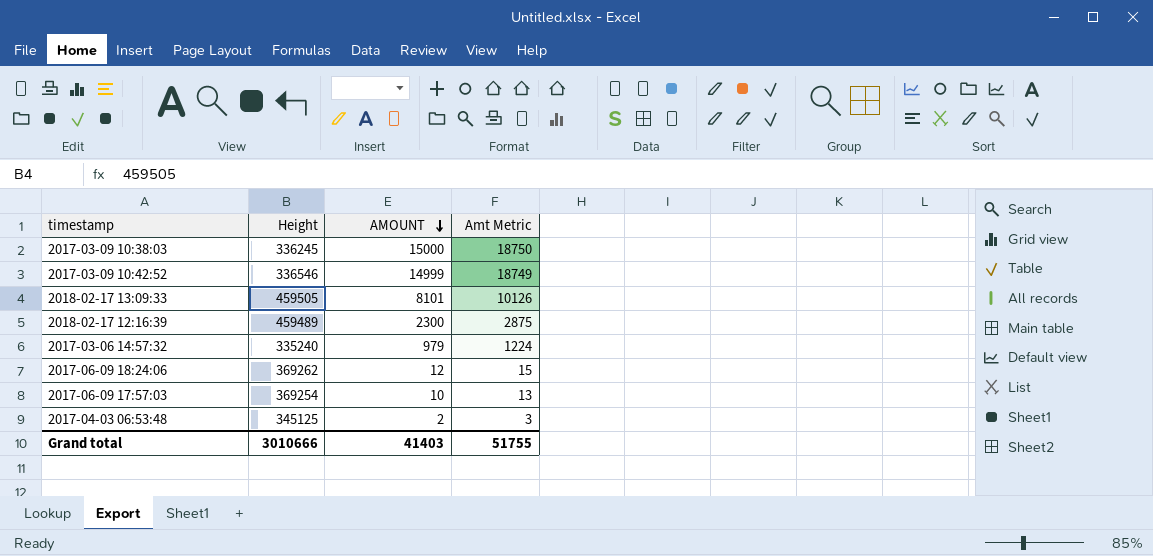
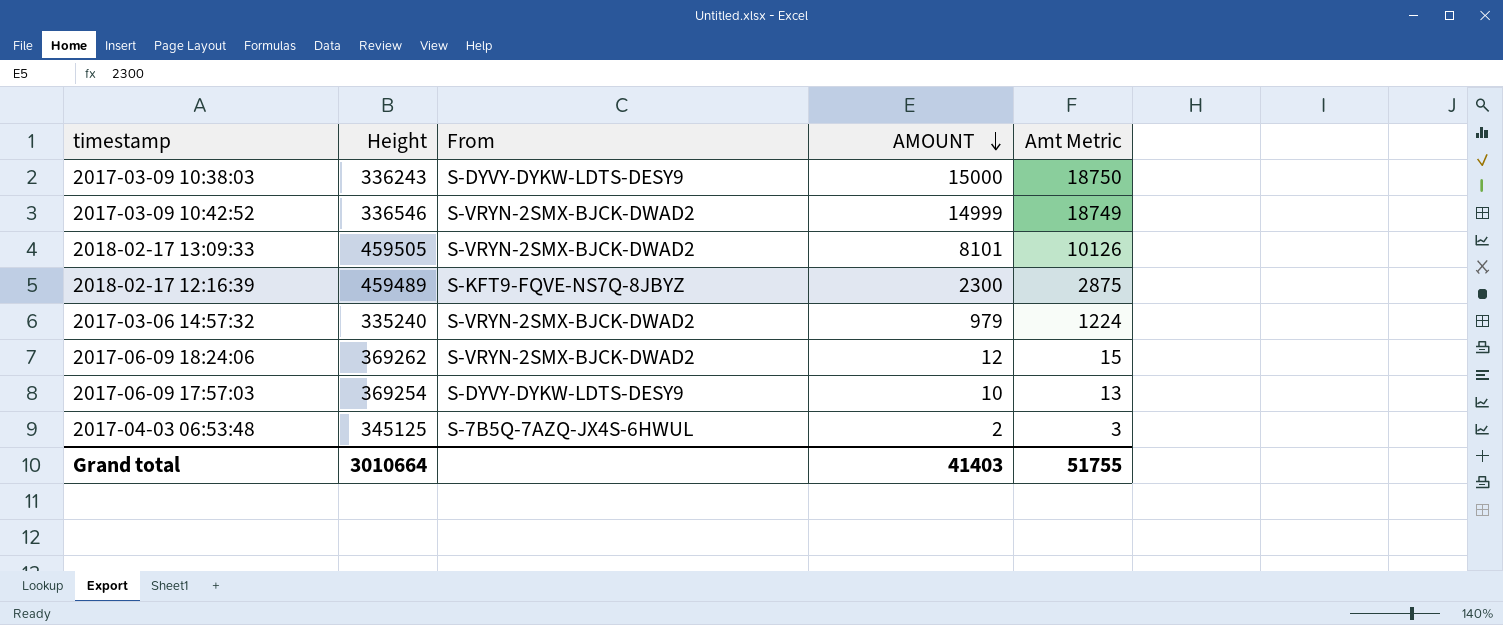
column From | position: none -> 3
2017-03-09 10:38:03 | Height: 336245 -> 336243
Grand total | Height: 3010666 -> 3010664

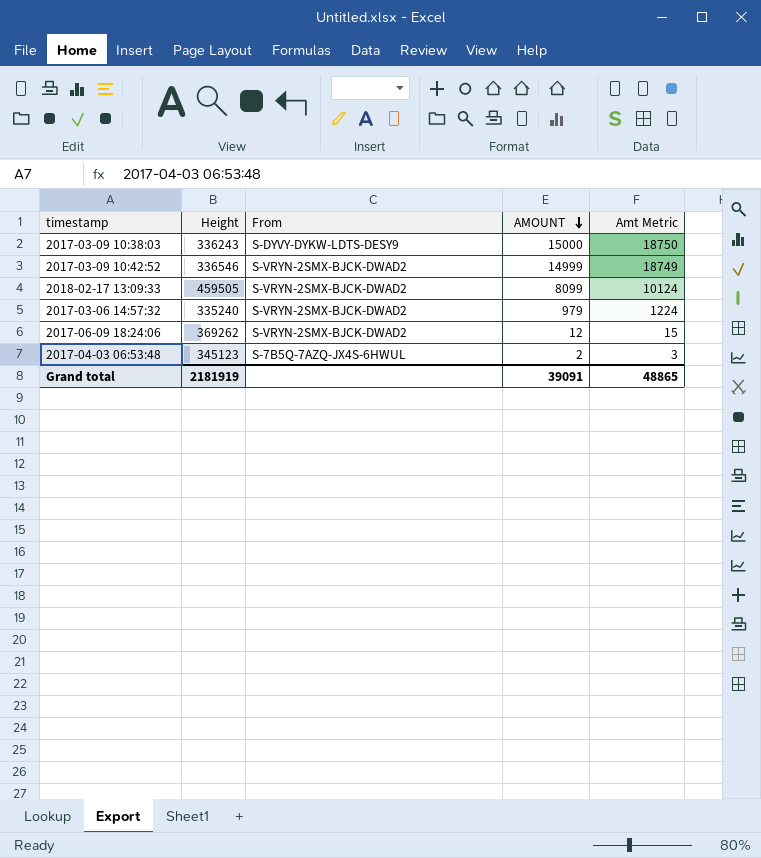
row 2018-02-17 12:16:39: 459489 | S-KFT9-FQVE-NS7Q-8JBYZ | 2300 | 2875 -> none
row 2017-06-09 17:57:03: 369254 | S-DYVY-DYKW-LDTS-DESY9 | 10 | 13 -> none
2018-02-17 13:09:33 | AMOUNT: 8101 -> 8099
2018-02-17 13:09:33 | Amt Metric: 10126 -> 10124
2017-04-03 06:53:48 | Height: 345125 -> 345123
Grand total | Height: 3010664 -> 2181919
Grand total | AMOUNT: 41403 -> 39091
Grand total | Amt Metric: 51755 -> 48865

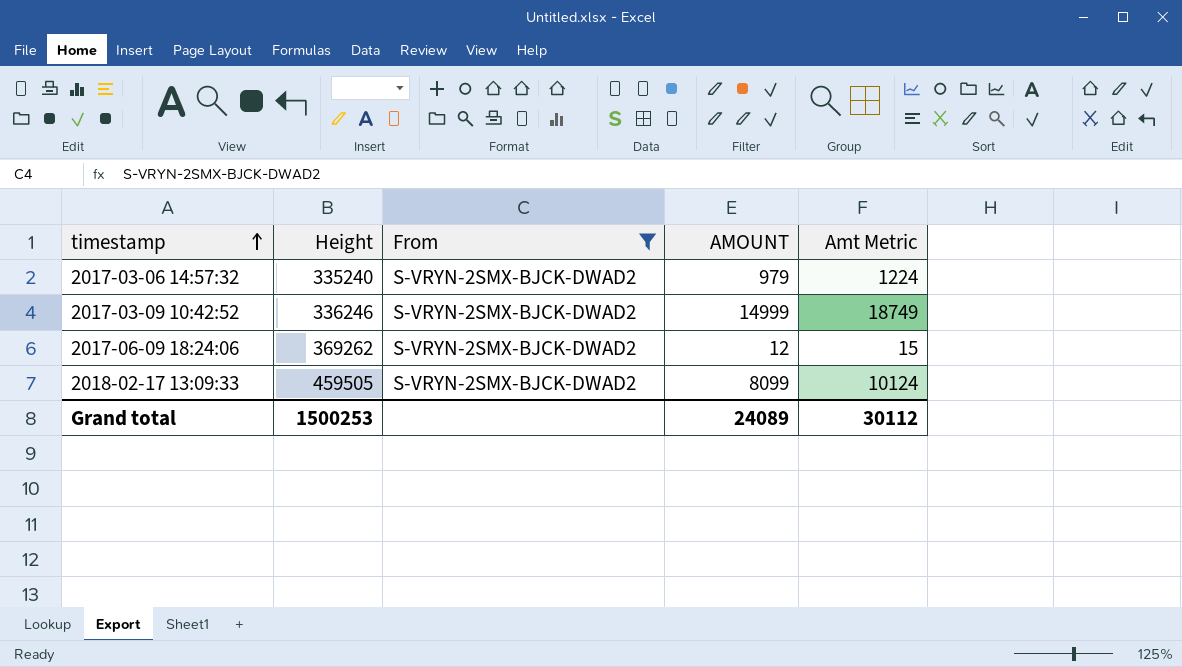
filter: none -> From = S-VRYN-2SMX-BJCK-DWAD2
row order: AMOUNT descending -> timestamp ascending
2017-03-09 10:42:52 | Height: 336546 -> 336246
Grand total | Height: 2181919 -> 1500253
Grand total | AMOUNT: 39091 -> 24089
Grand total | Amt Metric: 48865 -> 30112

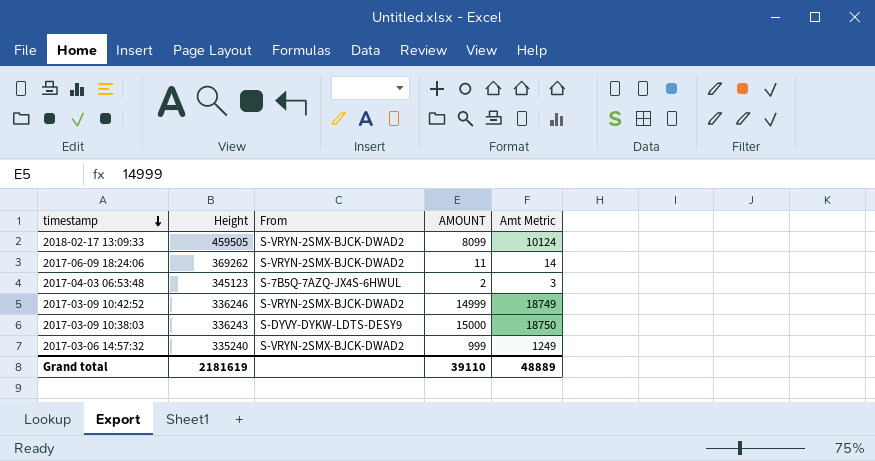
filter: From = S-VRYN-2SMX-BJCK-DWAD2 -> none
row order: timestamp ascending -> timestamp descending
2017-06-09 18:24:06 | AMOUNT: 12 -> 11
2017-06-09 18:24:06 | Amt Metric: 15 -> 14
2017-03-06 14:57:32 | AMOUNT: 979 -> 999
2017-03-06 14:57:32 | Amt Metric: 1224 -> 1249
Grand total | Height: 1500253 -> 2181619
Grand total | AMOUNT: 24089 -> 39110
Grand total | Amt Metric: 30112 -> 48889

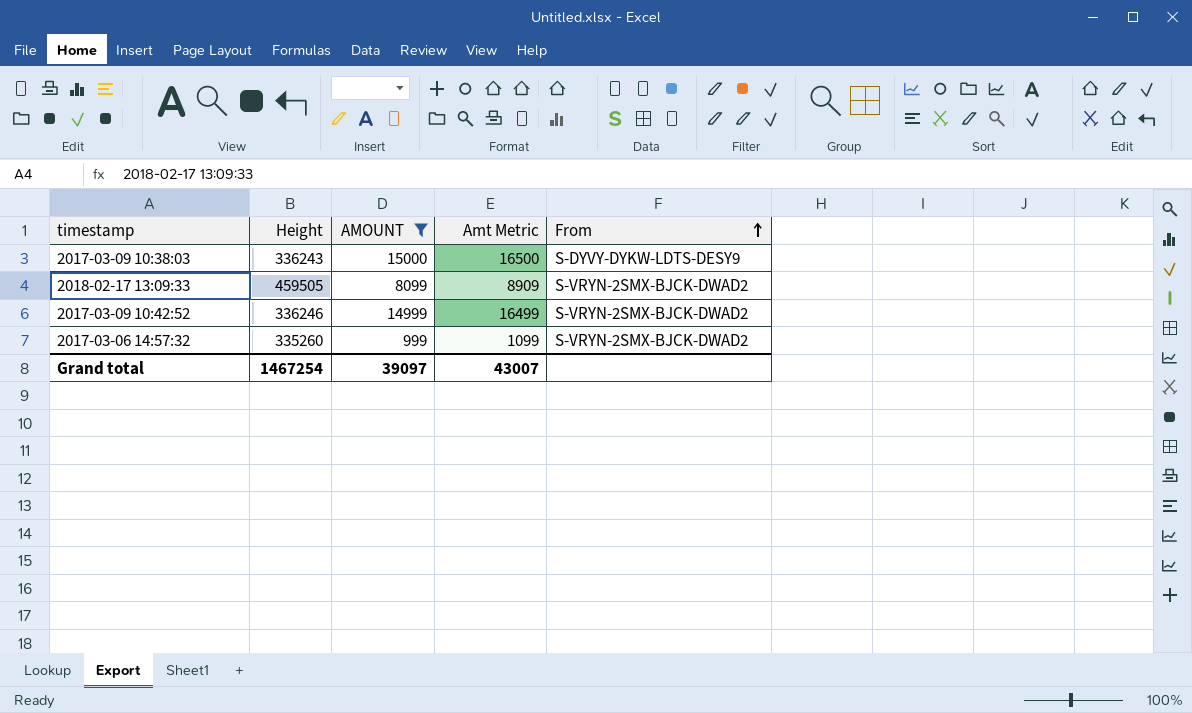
filter: none -> AMOUNT >= 999
row order: timestamp descending -> From ascending
column Amt Metric | formula: [AMOUNT] * 1.25 -> [AMOUNT] * 1.1
column From | position: 3 -> 5
2017-03-06 14:57:32 | Height: 335240 -> 335260
Grand total | Height: 2181619 -> 1467254
Grand total | AMOUNT: 39110 -> 39097
Grand total | Amt Metric: 48889 -> 43007

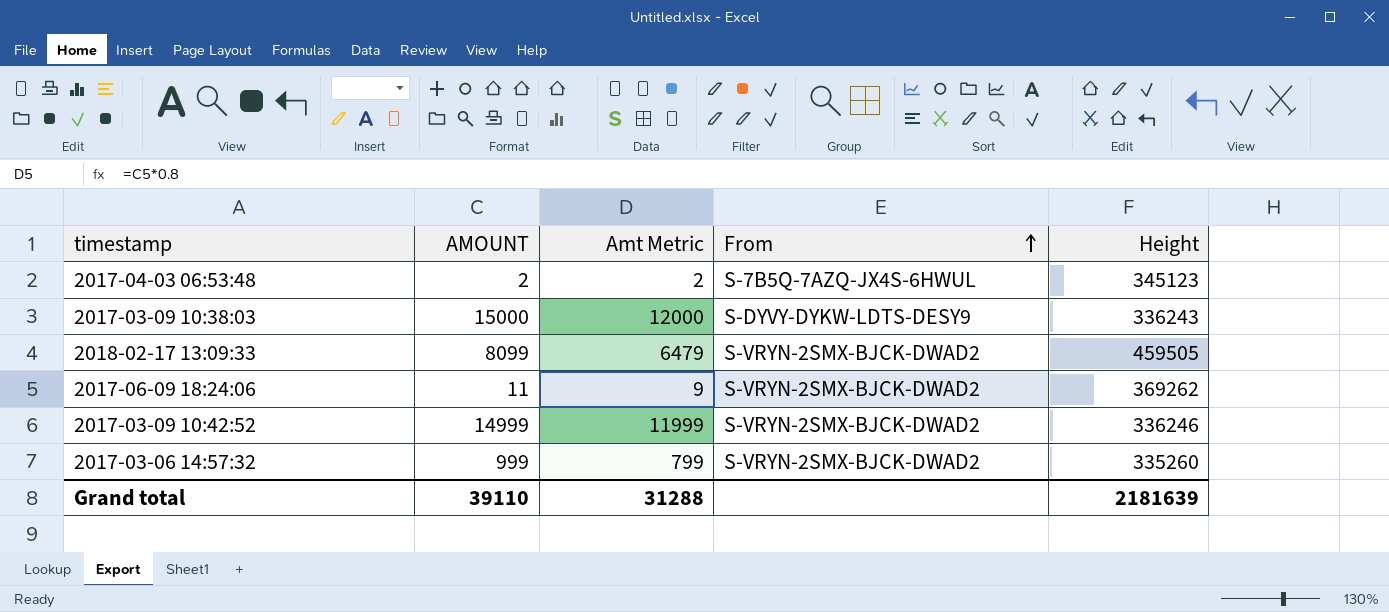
filter: AMOUNT >= 999 -> none
column Amt Metric | formula: [AMOUNT] * 1.1 -> [AMOUNT] * 0.8
column Height | position: 2 -> 5
Grand total | AMOUNT: 39097 -> 39110
Grand total | Amt Metric: 43007 -> 31288
Grand total | Height: 1467254 -> 2181639

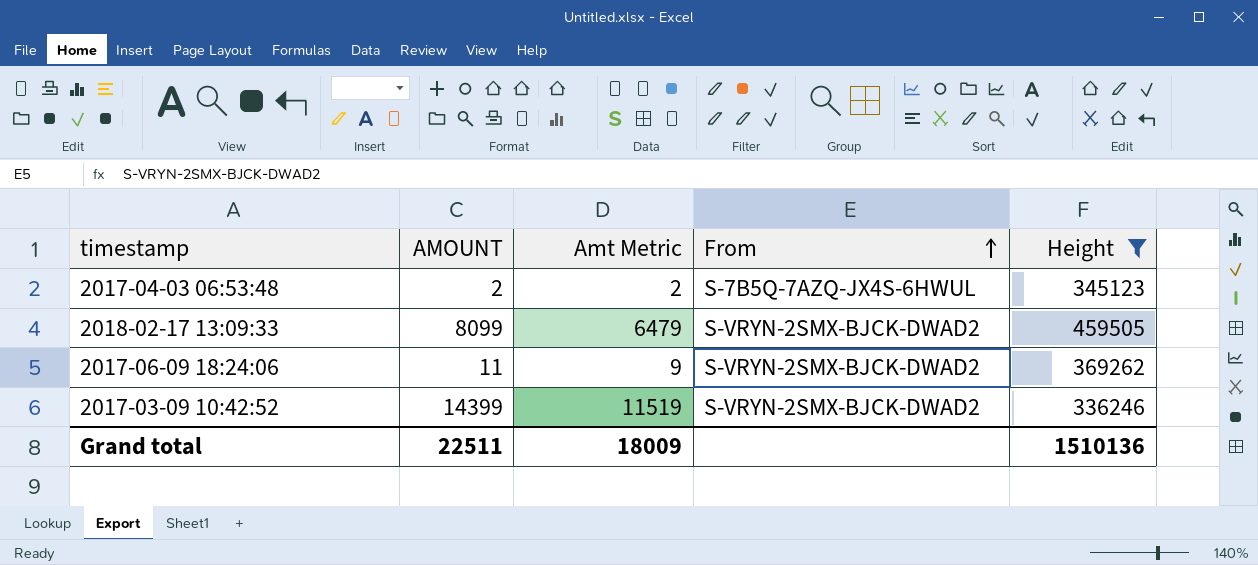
filter: none -> Height >= 336246
2017-03-09 10:42:52 | AMOUNT: 14999 -> 14399
2017-03-09 10:42:52 | Amt Metric: 11999 -> 11519
Grand total | AMOUNT: 39110 -> 22511
Grand total | Amt Metric: 31288 -> 18009
Grand total | Height: 2181639 -> 1510136

